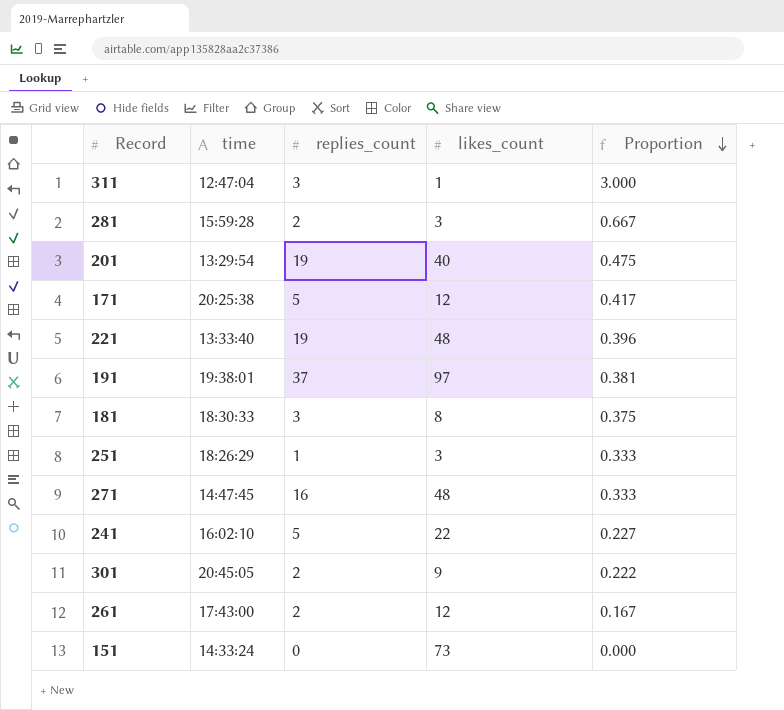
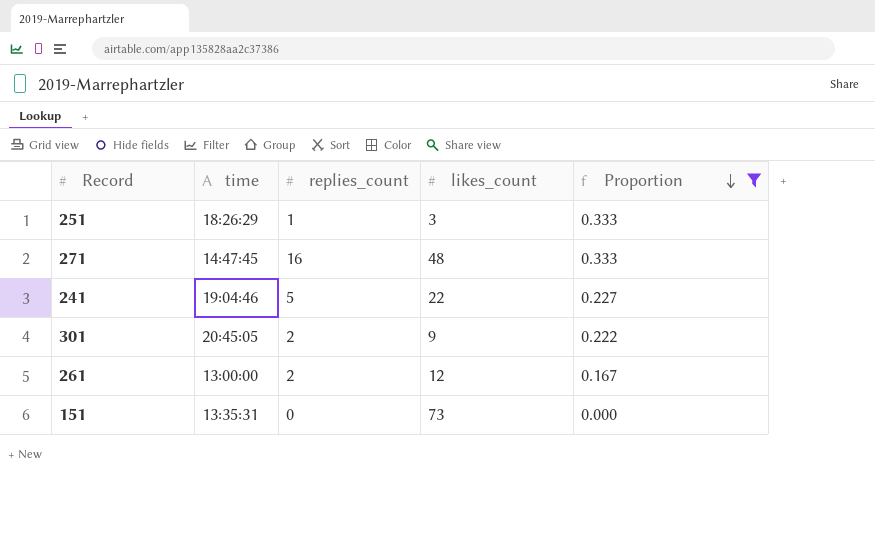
filter: none -> Proportion <= 0.333
241 | time: 16:02:10 -> 19:04:46
261 | time: 17:43:00 -> 13:00:00
151 | time: 14:33:24 -> 13:35:31

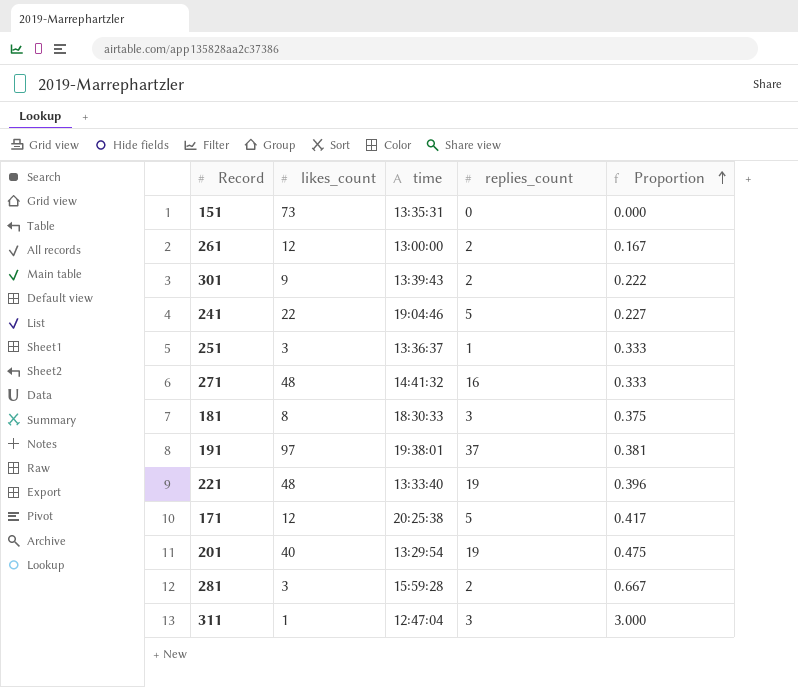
filter: Proportion <= 0.333 -> none
row order: Proportion descending -> Proportion ascending
column likes_count | position: 4 -> 2
301 | time: 20:45:05 -> 13:39:43
251 | time: 18:26:29 -> 13:36:37
271 | time: 14:47:45 -> 14:41:32

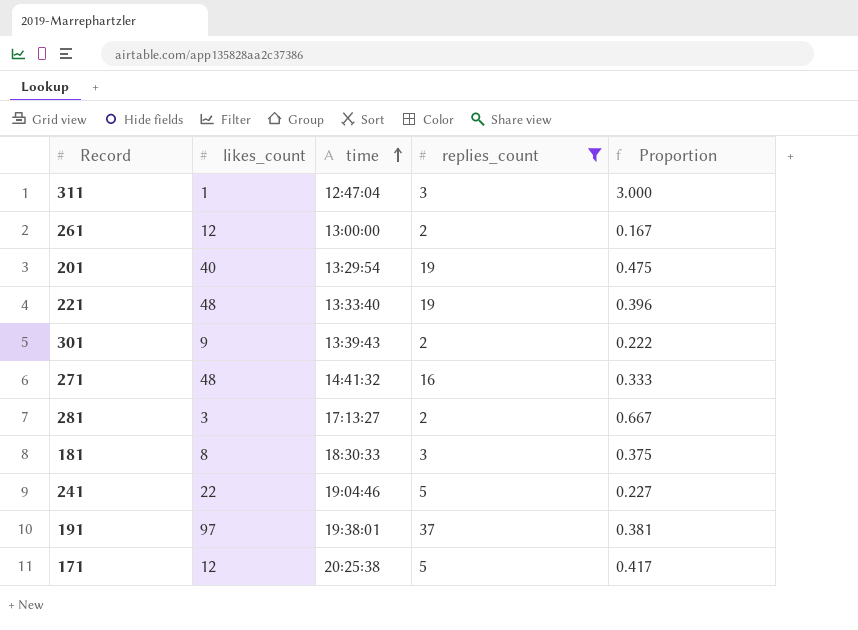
filter: none -> replies_count >= 2
row order: Proportion ascending -> time ascending
281 | time: 15:59:28 -> 17:13:27

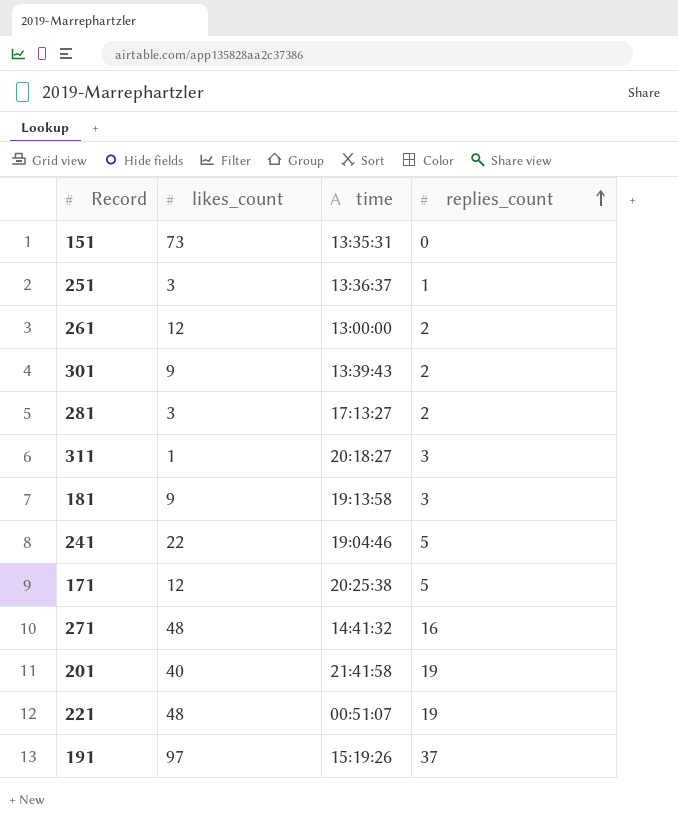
filter: replies_count >= 2 -> none
row order: time ascending -> replies_count ascending
column Proportion | formula: [replies_count] / [likes_count] -> none
311 | time: 12:47:04 -> 20:18:27
181 | likes_count: 8 -> 9
181 | time: 18:30:33 -> 19:13:58
201 | time: 13:29:54 -> 21:41:58
221 | time: 13:33:40 -> 00:51:07
191 | time: 19:38:01 -> 15:19:26

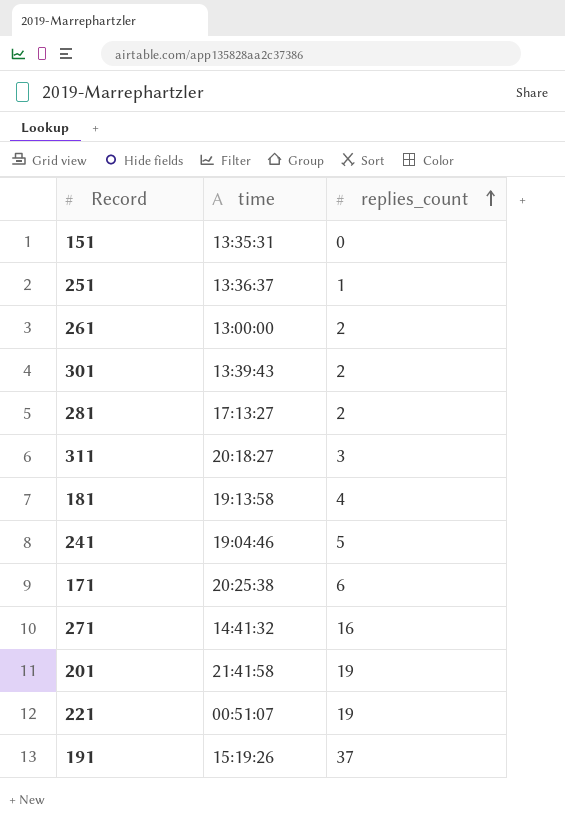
column likes_count | position: 2 -> none
181 | replies_count: 3 -> 4
171 | replies_count: 5 -> 6

